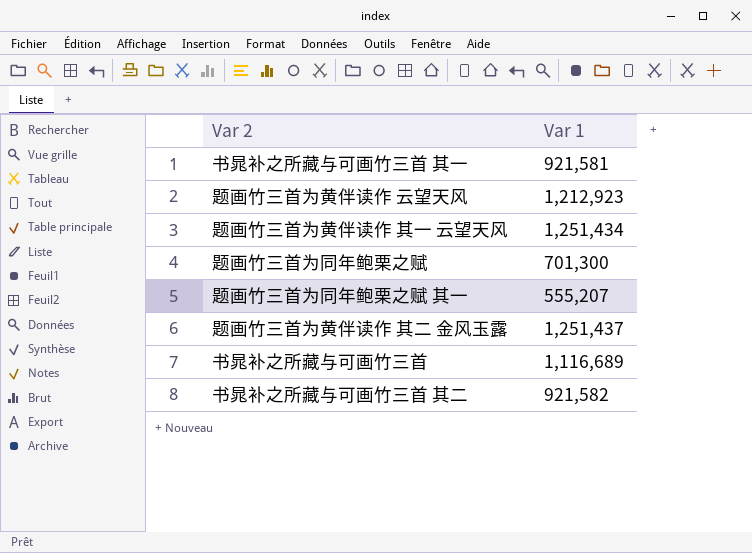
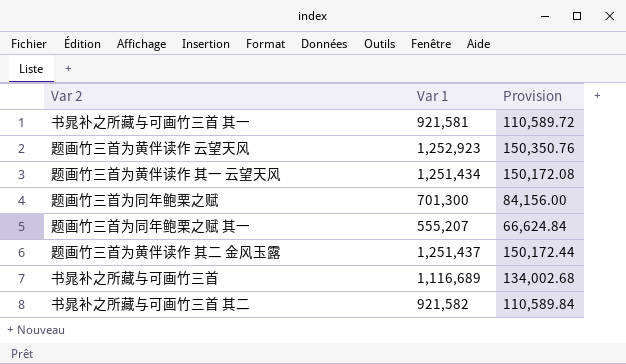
column Provision | formula: none -> [Var 1] * 0.12
题画竹三首为黄伴读作 云望天风 | Var 1: 1,212,923 -> 1,252,923

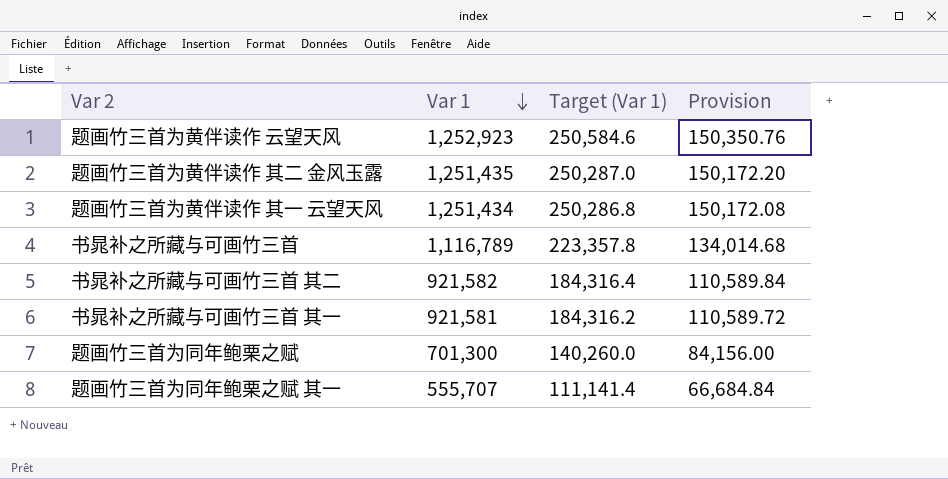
row order: none -> Var 1 descending
column Target (Var 1) | formula: none -> [Var 1] * 0.2
题画竹三首为黄伴读作 其二 金风玉露 | Var 1: 1,251,437 -> 1,251,435
题画竹三首为黄伴读作 其二 金风玉露 | Provision: 150,172.44 -> 150,172.20
书晁补之所藏与可画竹三首 | Var 1: 1,116,689 -> 1,116,789
书晁补之所藏与可画竹三首 | Provision: 134,002.68 -> 134,014.68
题画竹三首为同年鲍栗之赋 其一 | Var 1: 555,207 -> 555,707
题画竹三首为同年鲍栗之赋 其一 | Provision: 66,624.84 -> 66,684.84

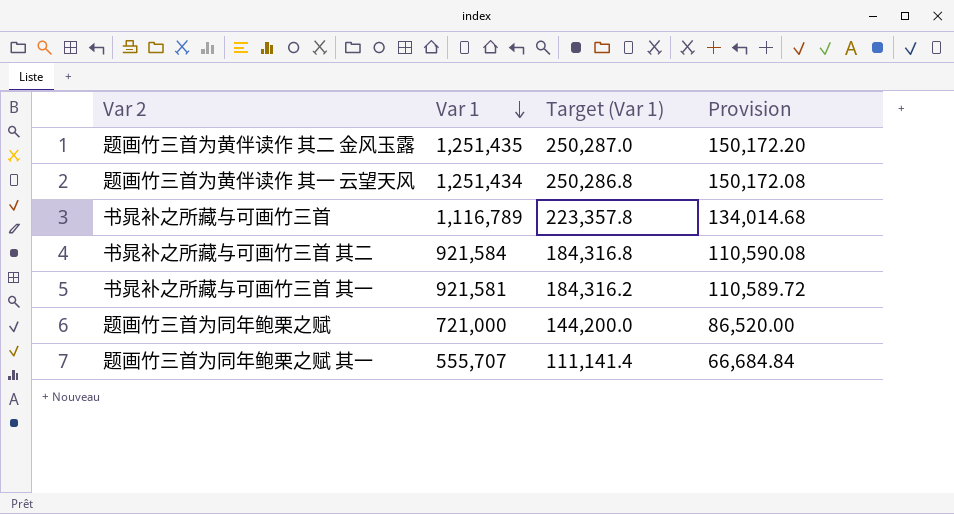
row 题画竹三首为黄伴读作 云望天风: 1,252,923 | 250,584.6 | 150,350.76 -> none
书晁补之所藏与可画竹三首 其二 | Var 1: 921,582 -> 921,584
书晁补之所藏与可画竹三首 其二 | Target (Var 1): 184,316.4 -> 184,316.8
书晁补之所藏与可画竹三首 其二 | Provision: 110,589.84 -> 110,590.08
题画竹三首为同年鲍栗之赋 | Var 1: 701,300 -> 721,000
题画竹三首为同年鲍栗之赋 | Target (Var 1): 140,260.0 -> 144,200.0
题画竹三首为同年鲍栗之赋 | Provision: 84,156.00 -> 86,520.00

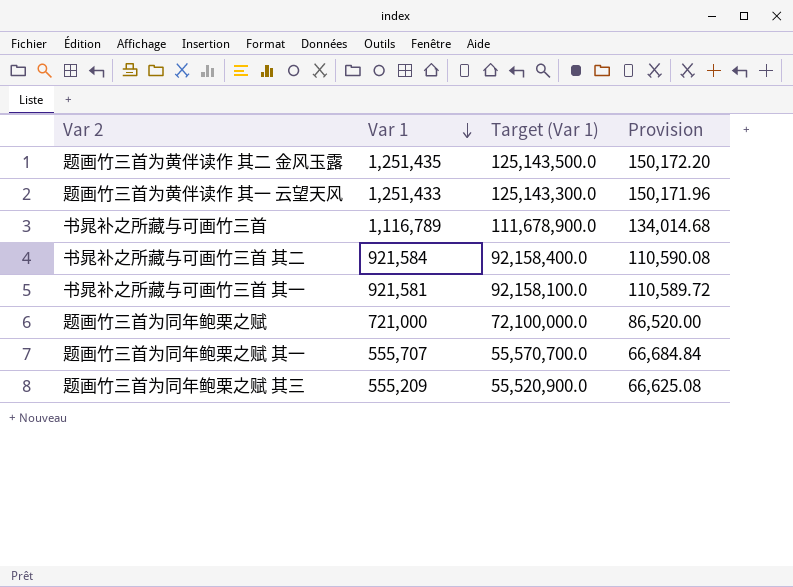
column Target (Var 1) | formula: [Var 1] * 0.2 -> [Var 1] * 100
题画竹三首为黄伴读作 其一 云望天风 | Var 1: 1,251,434 -> 1,251,433
题画竹三首为黄伴读作 其一 云望天风 | Provision: 150,172.08 -> 150,171.96
row 题画竹三首为同年鲍栗之赋 其三: none -> 555,209 | 55,520,900.0 | 66,625.08

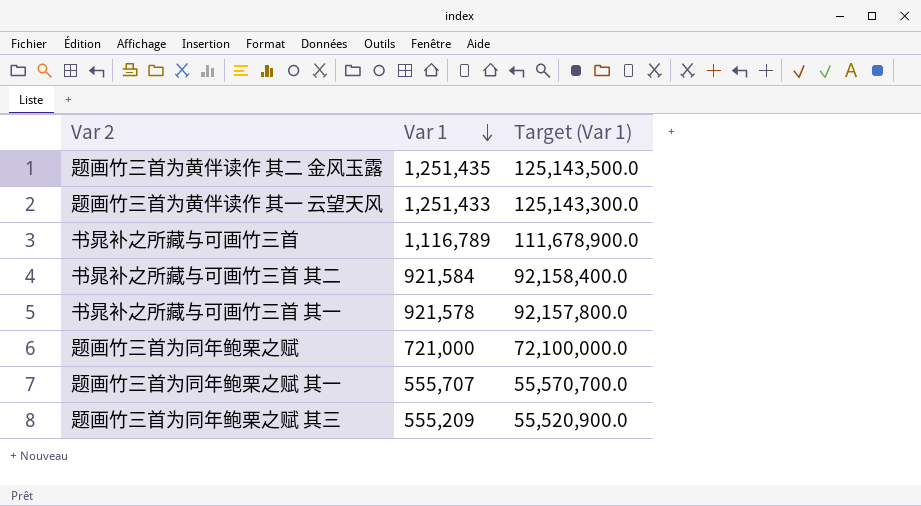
column Provision | formula: [Var 1] * 0.12 -> none
书晁补之所藏与可画竹三首 其一 | Var 1: 921,581 -> 921,578
书晁补之所藏与可画竹三首 其一 | Target (Var 1): 92,158,100.0 -> 92,157,800.0

